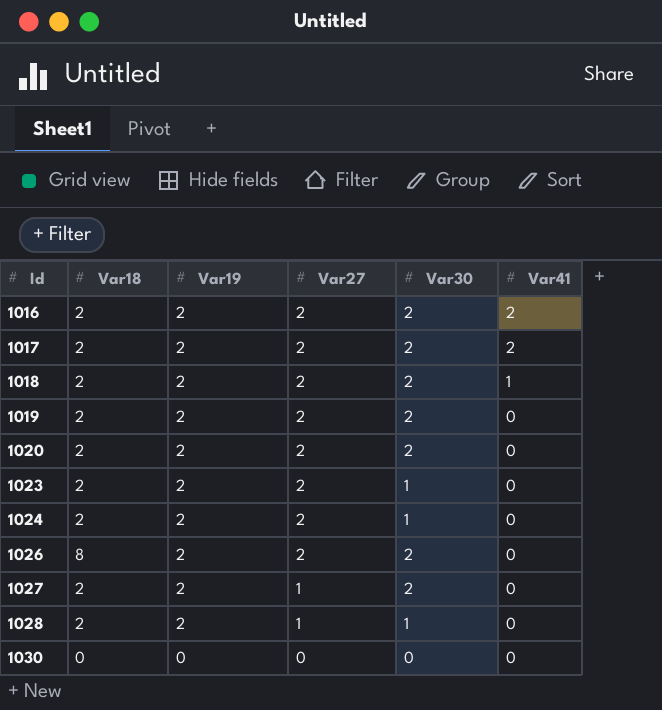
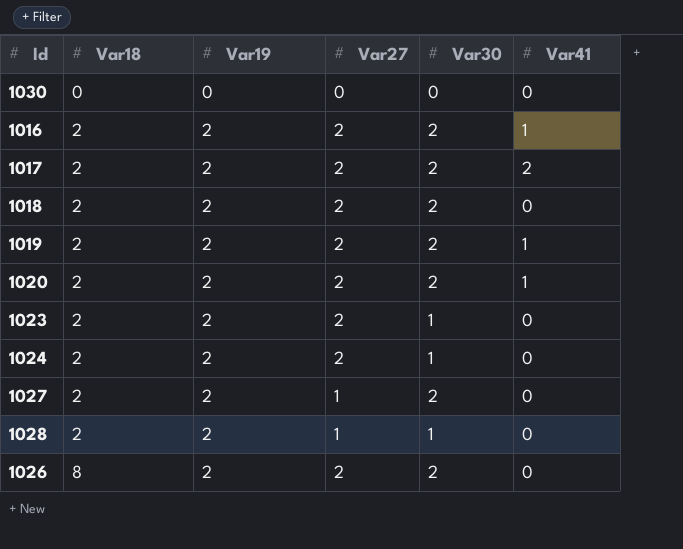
row order: Id ascending -> Var18 ascending
1016 | Var41: 2 -> 1
1018 | Var41: 1 -> 0
1019 | Var41: 0 -> 1
1020 | Var41: 0 -> 1

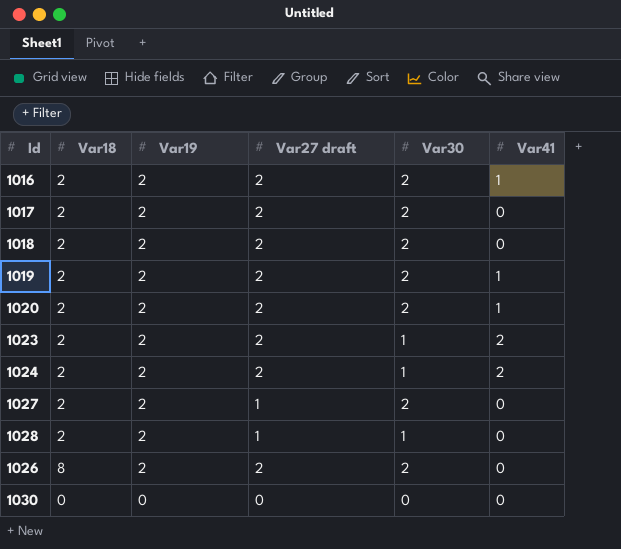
row order: Var18 ascending -> Var19 descending
column name: Var27 -> Var27 draft
1017 | Var41: 2 -> 0
1023 | Var41: 0 -> 2
1024 | Var41: 0 -> 2

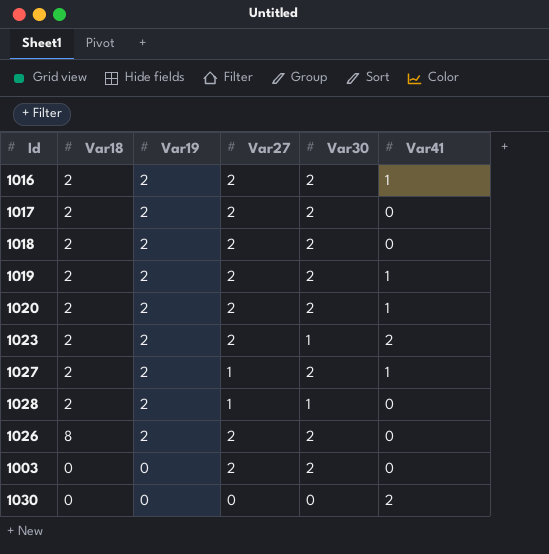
column name: Var27 draft -> Var27
row 1024: 2 | 2 | 2 | 1 | 2 -> none
1027 | Var41: 0 -> 1
row 1003: none -> 0 | 0 | 2 | 2 | 0
1030 | Var41: 0 -> 2

